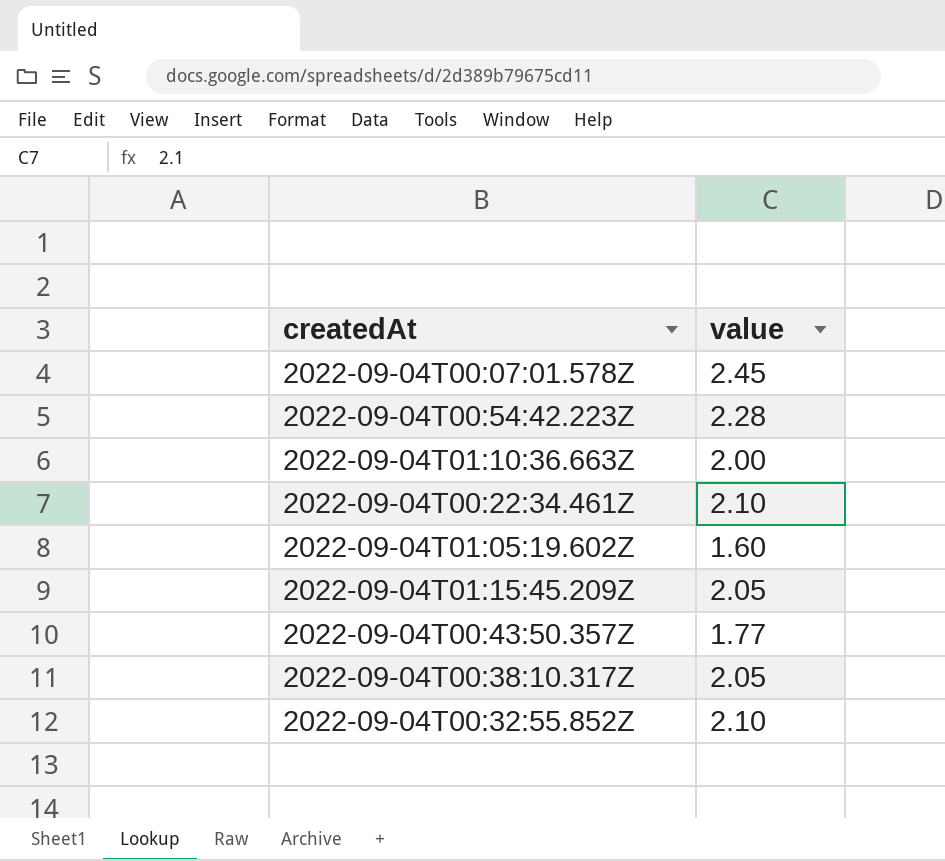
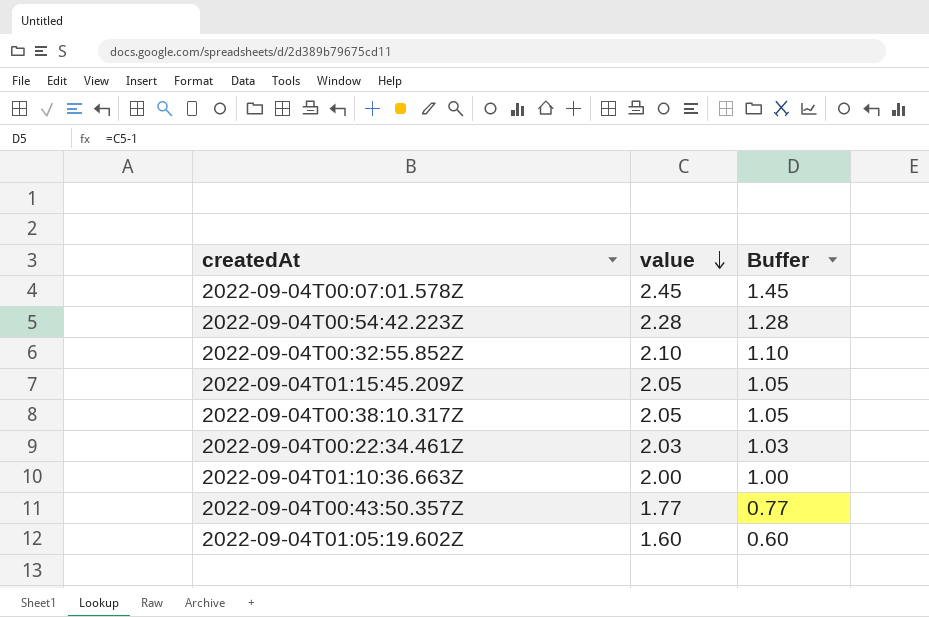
row order: none -> value descending
column Buffer | formula: none -> [value] - 1
2022-09-04T00:22:34.461Z | value: 2.10 -> 2.03

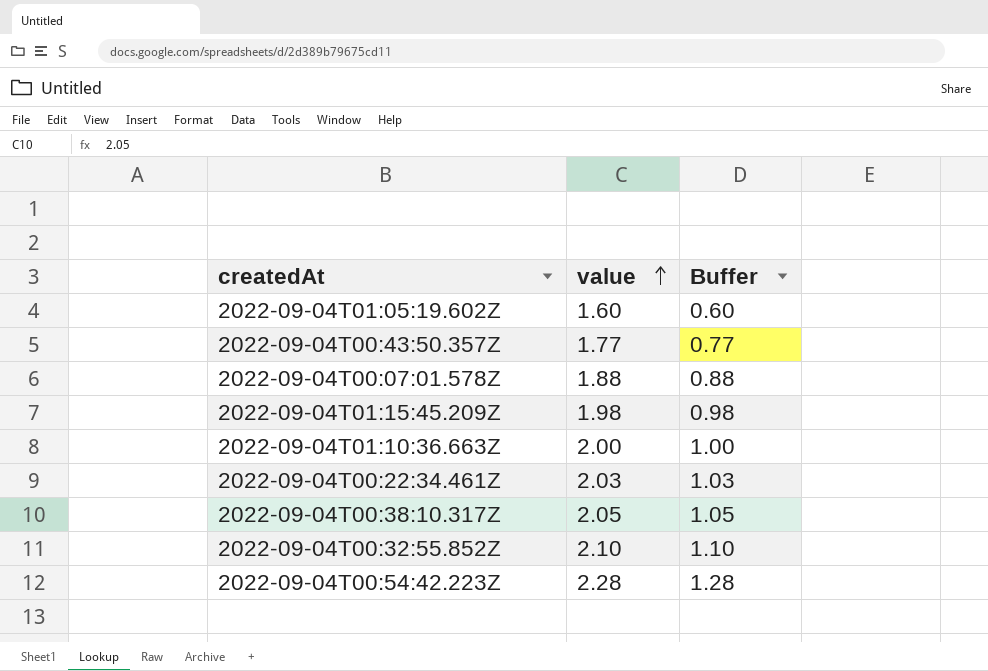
row order: value descending -> value ascending
2022-09-04T00:07:01.578Z | value: 2.45 -> 1.88
2022-09-04T00:07:01.578Z | Buffer: 1.45 -> 0.88
2022-09-04T01:15:45.209Z | value: 2.05 -> 1.98
2022-09-04T01:15:45.209Z | Buffer: 1.05 -> 0.98

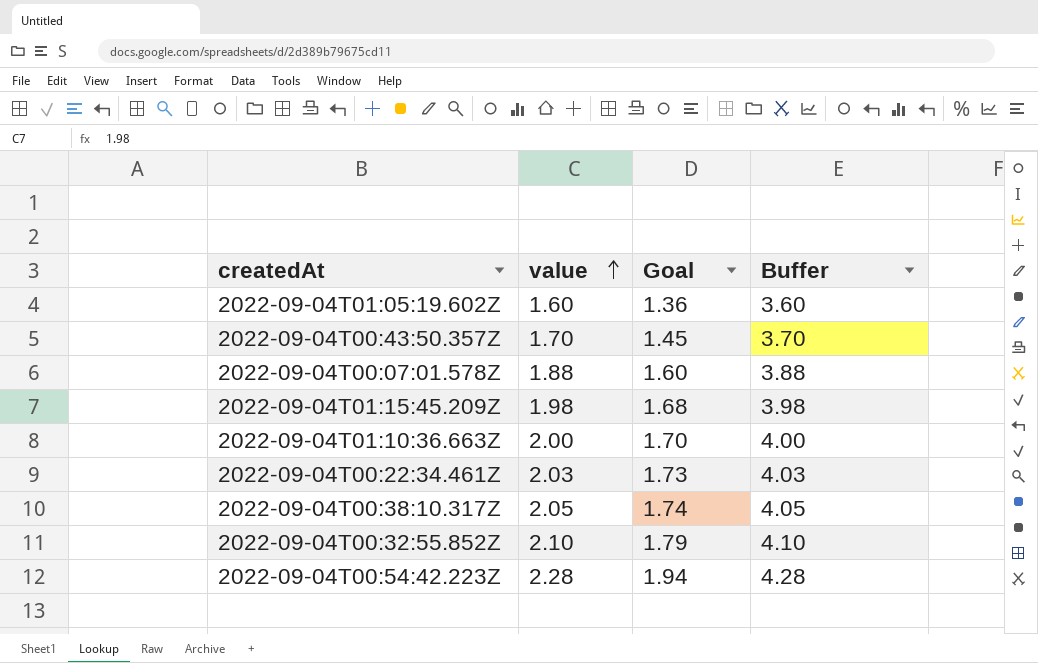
column Goal | formula: none -> [value] * 0.85
column Buffer | formula: [value] - 1 -> [value] + 2
2022-09-04T00:43:50.357Z | value: 1.77 -> 1.70

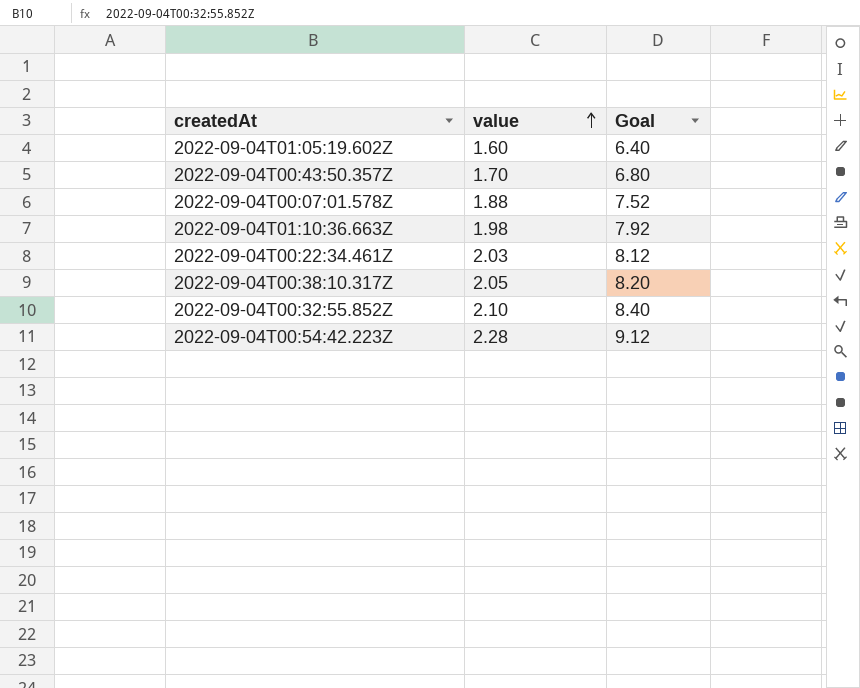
column Buffer | formula: [value] + 2 -> none
column Goal | formula: [value] * 0.85 -> [value] * 4
row 2022-09-04T01:15:45.209Z: 1.98 | 1.68 | 3.98 -> none
2022-09-04T01:10:36.663Z | value: 2.00 -> 1.98

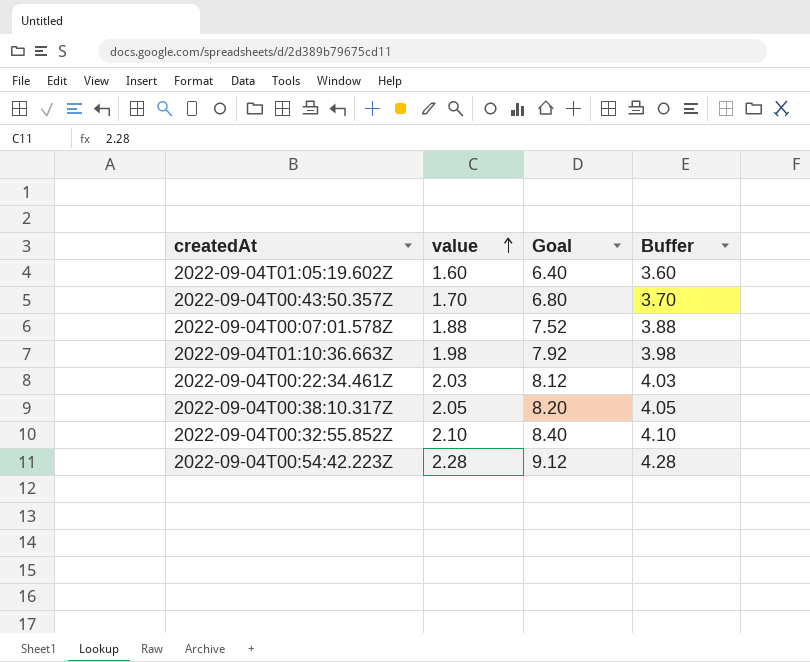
column Buffer | formula: none -> [value] + 2

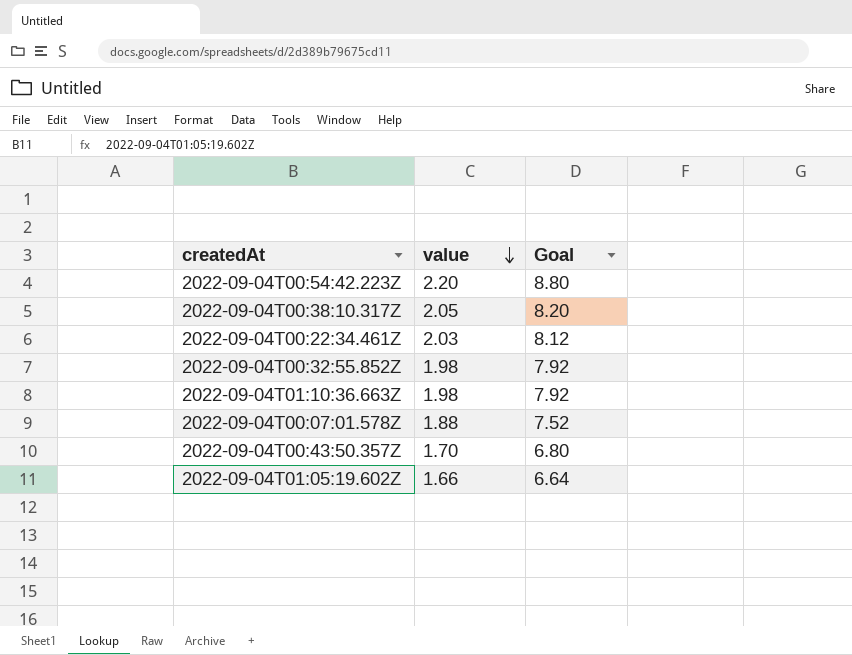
row order: value ascending -> value descending
column Buffer | formula: [value] + 2 -> none
2022-09-04T00:54:42.223Z | value: 2.28 -> 2.20
2022-09-04T00:54:42.223Z | Goal: 9.12 -> 8.80
2022-09-04T00:32:55.852Z | value: 2.10 -> 1.98
2022-09-04T00:32:55.852Z | Goal: 8.40 -> 7.92
2022-09-04T01:05:19.602Z | value: 1.60 -> 1.66
2022-09-04T01:05:19.602Z | Goal: 6.40 -> 6.64

